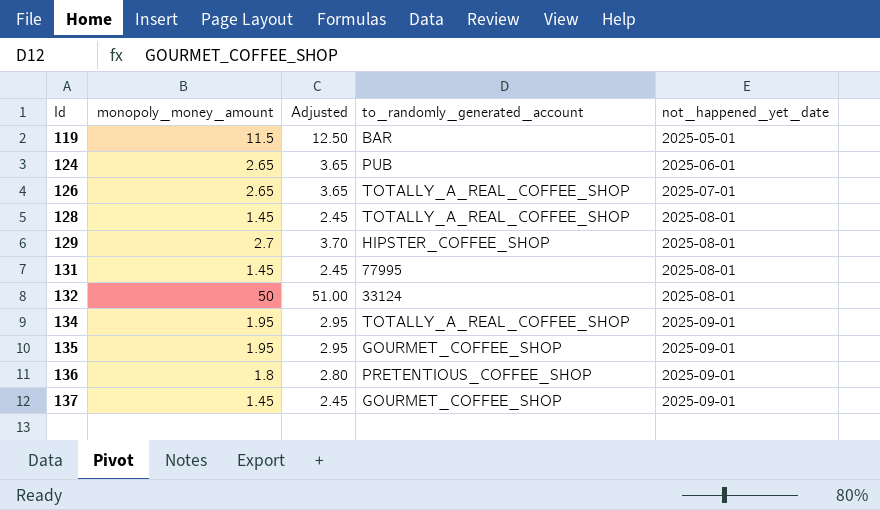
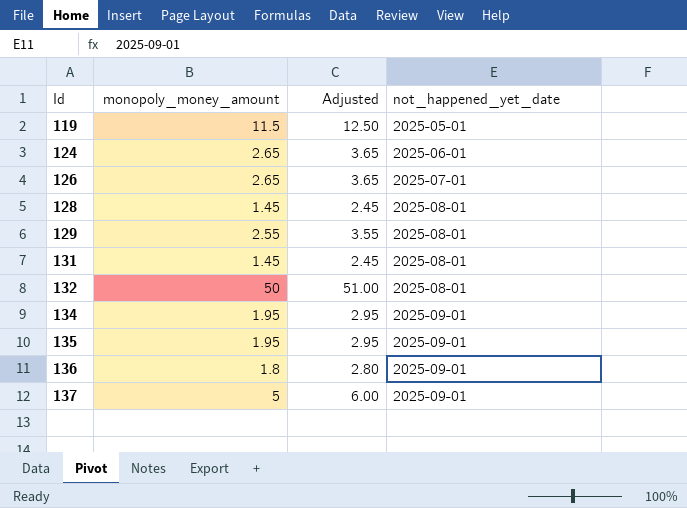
column to_randomly_generated_account | position: 4 -> none
129 | monopoly_money_amount: 2.7 -> 2.55
129 | Adjusted: 3.70 -> 3.55
137 | monopoly_money_amount: 1.45 -> 5
137 | Adjusted: 2.45 -> 6.00

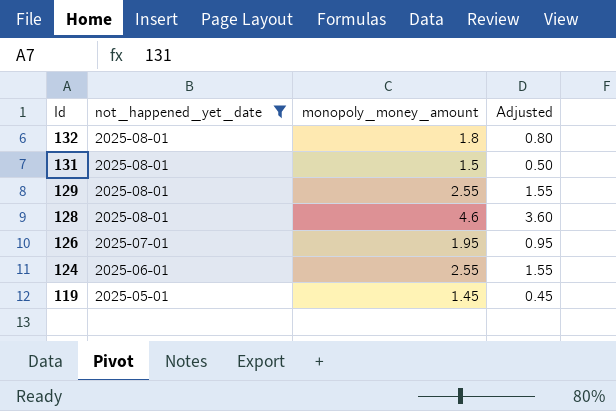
filter: none -> not_happened_yet_date != 2025-09-01
row order: Id ascending -> Id descending
column not_happened_yet_date | position: 4 -> 2
column Adjusted | formula: [monopoly_money_amount] + 1 -> [monopoly_money_amount] - 1
132 | monopoly_money_amount: 50 -> 1.8
131 | monopoly_money_amount: 1.45 -> 1.5
128 | monopoly_money_amount: 1.45 -> 4.6
126 | monopoly_money_amount: 2.65 -> 1.95
124 | monopoly_money_amount: 2.65 -> 2.55
119 | monopoly_money_amount: 11.5 -> 1.45

